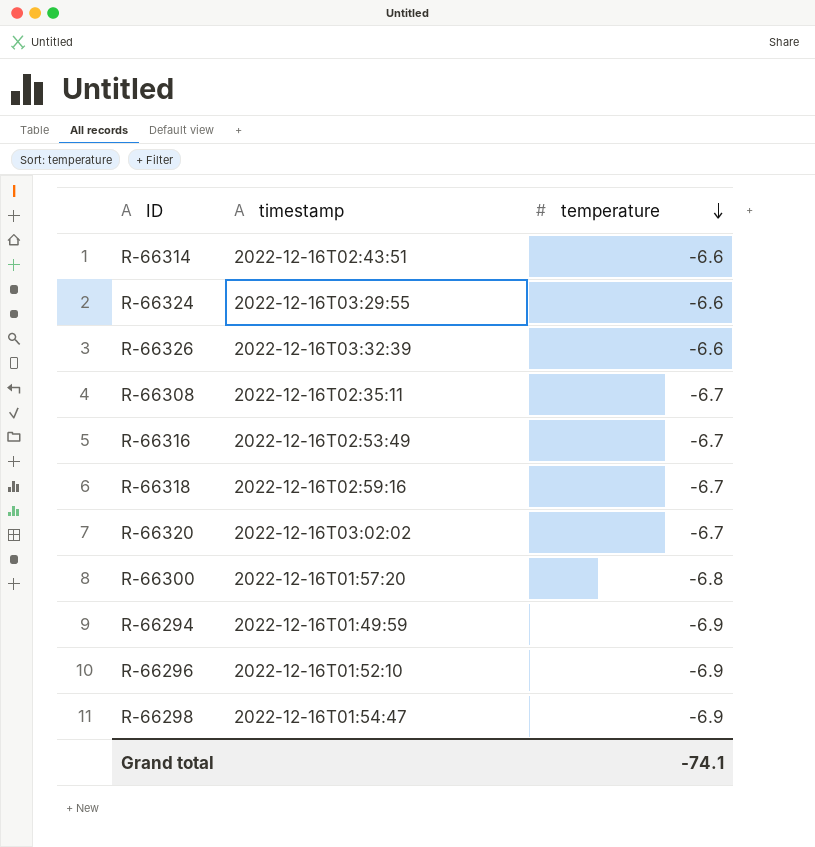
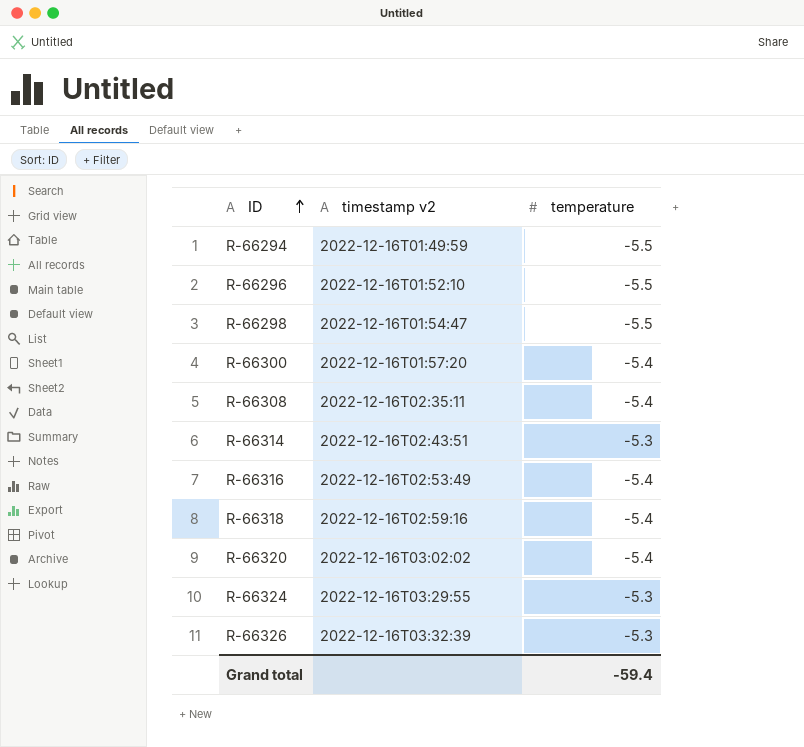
row order: temperature descending -> ID ascending
column name: timestamp -> timestamp v2
R-66294 | temperature: -6.9 -> -5.5
R-66296 | temperature: -6.9 -> -5.5
R-66298 | temperature: -6.9 -> -5.5
R-66300 | temperature: -6.8 -> -5.4
R-66308 | temperature: -6.7 -> -5.4
R-66314 | temperature: -6.6 -> -5.3
R-66316 | temperature: -6.7 -> -5.4
R-66318 | temperature: -6.7 -> -5.4
R-66320 | temperature: -6.7 -> -5.4
R-66324 | temperature: -6.6 -> -5.3
R-66326 | temperature: -6.6 -> -5.3
Grand total | temperature: -74.1 -> -59.4

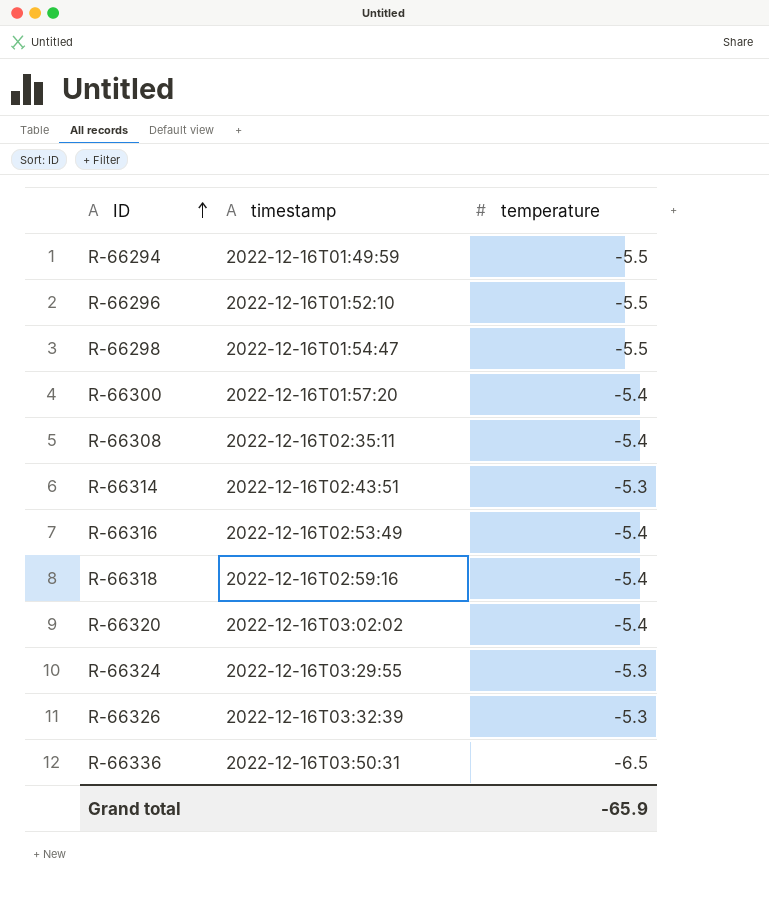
column name: timestamp v2 -> timestamp
row R-66336: none -> 2022-12-16T03:50:31 | -6.5
Grand total | temperature: -59.4 -> -65.9

